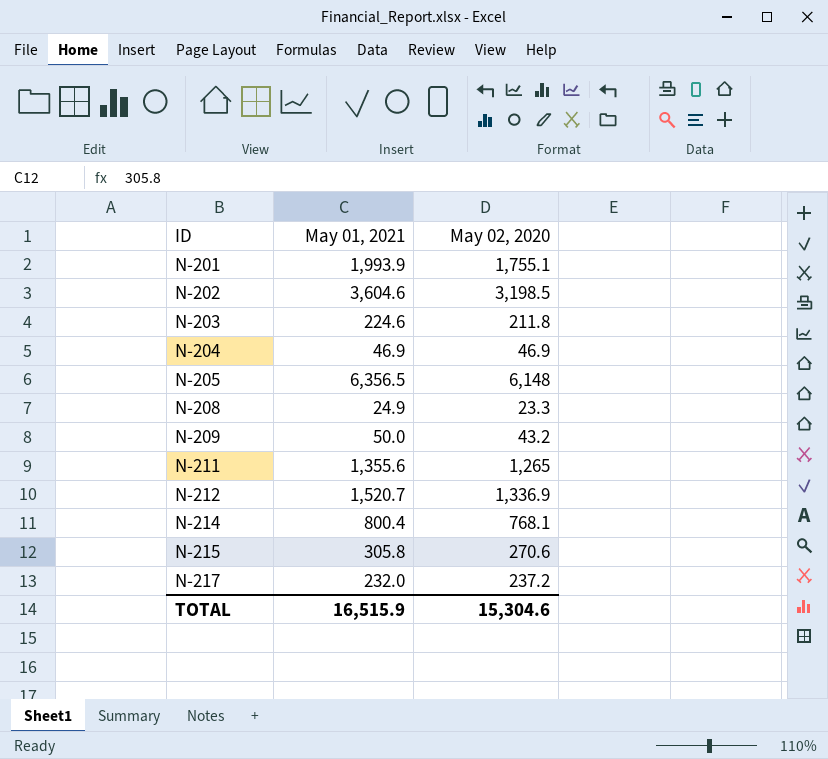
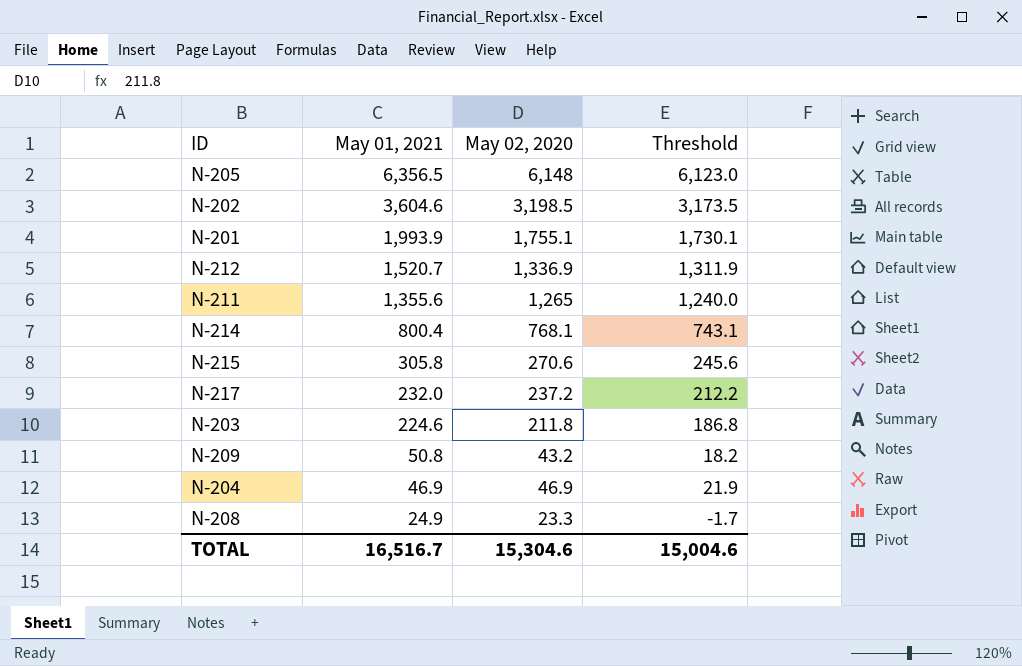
row order: ID ascending -> May 01, 2021 descending
column Threshold | formula: none -> [May 02, 2020] - 25
N-209 | May 01, 2021: 50.0 -> 50.8
TOTAL | May 01, 2021: 16,515.9 -> 16,516.7

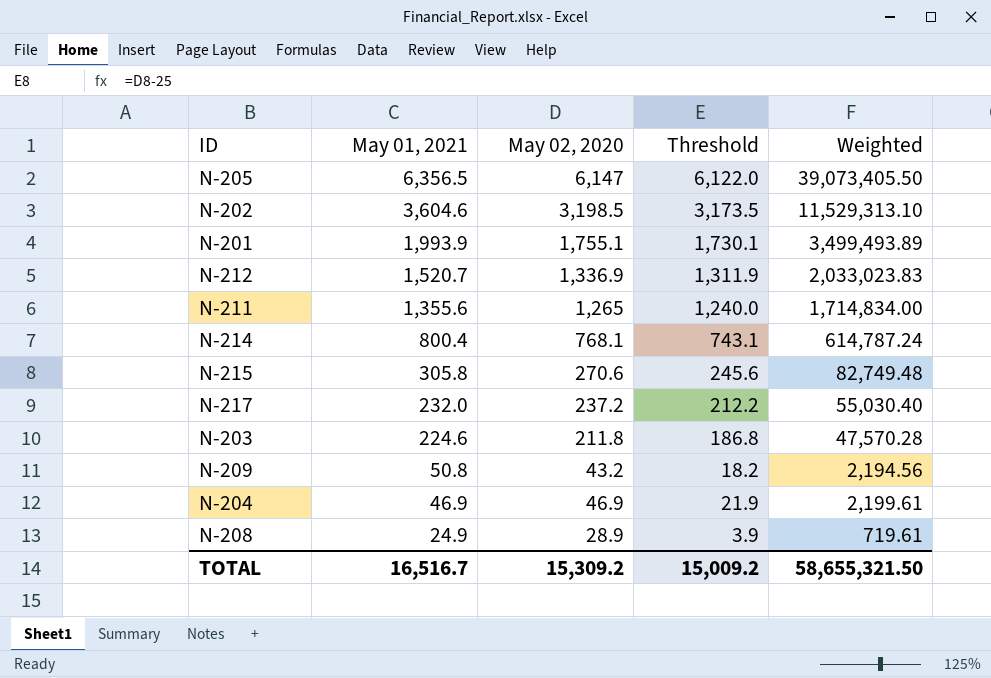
column Weighted | formula: none -> [May 01, 2021] * [May 02, 2020]
N-205 | May 02, 2020: 6,148 -> 6,147
N-205 | Threshold: 6,123.0 -> 6,122.0
N-208 | May 02, 2020: 23.3 -> 28.9
N-208 | Threshold: -1.7 -> 3.9
TOTAL | May 02, 2020: 15,304.6 -> 15,309.2
TOTAL | Threshold: 15,004.6 -> 15,009.2

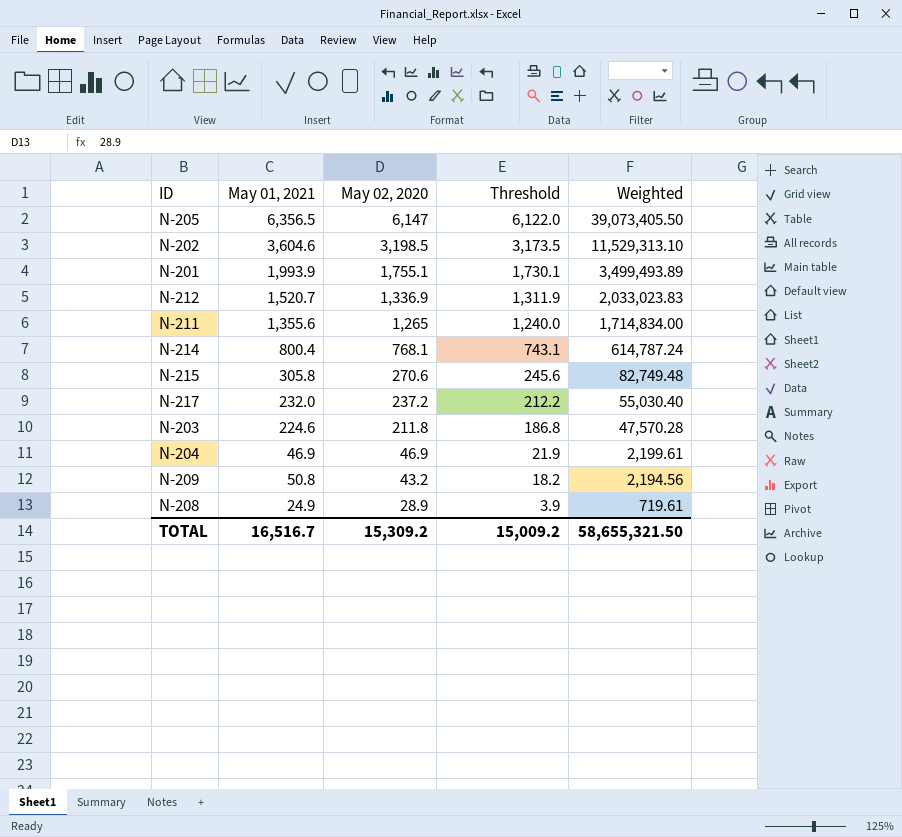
row order: May 01, 2021 descending -> May 02, 2020 descending

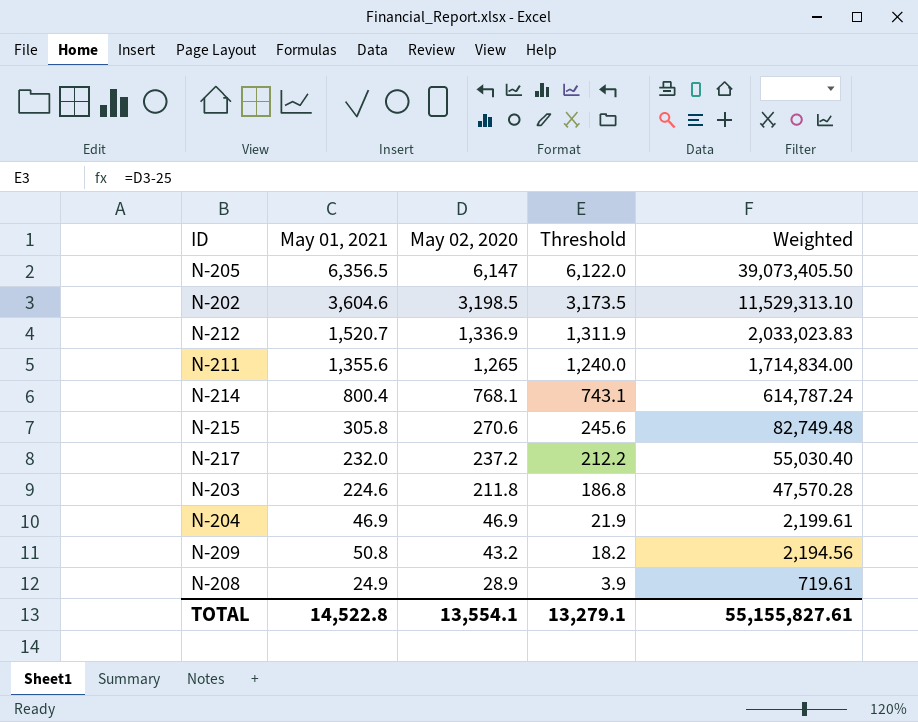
row N-201: 1,993.9 | 1,755.1 | 1,730.1 | 3,499,493.89 -> none
TOTAL | May 01, 2021: 16,516.7 -> 14,522.8
TOTAL | May 02, 2020: 15,309.2 -> 13,554.1
TOTAL | Threshold: 15,009.2 -> 13,279.1
TOTAL | Weighted: 58,655,321.50 -> 55,155,827.61

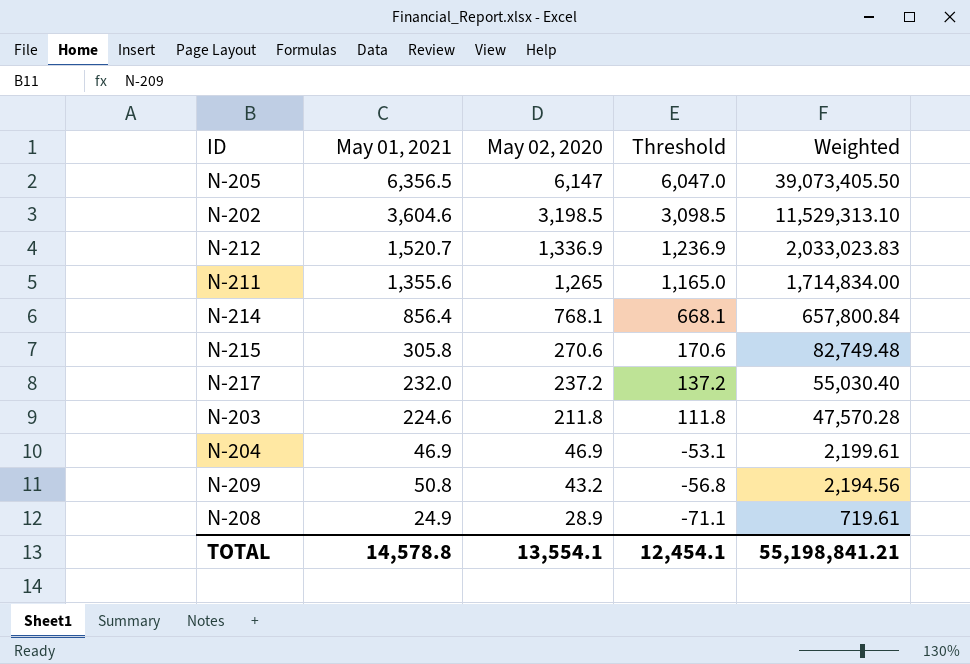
column Threshold | formula: [May 02, 2020] - 25 -> [May 02, 2020] - 100
N-214 | May 01, 2021: 800.4 -> 856.4
N-214 | Weighted: 614,787.24 -> 657,800.84
TOTAL | May 01, 2021: 14,522.8 -> 14,578.8
TOTAL | Threshold: 13,279.1 -> 12,454.1
TOTAL | Weighted: 55,155,827.61 -> 55,198,841.21

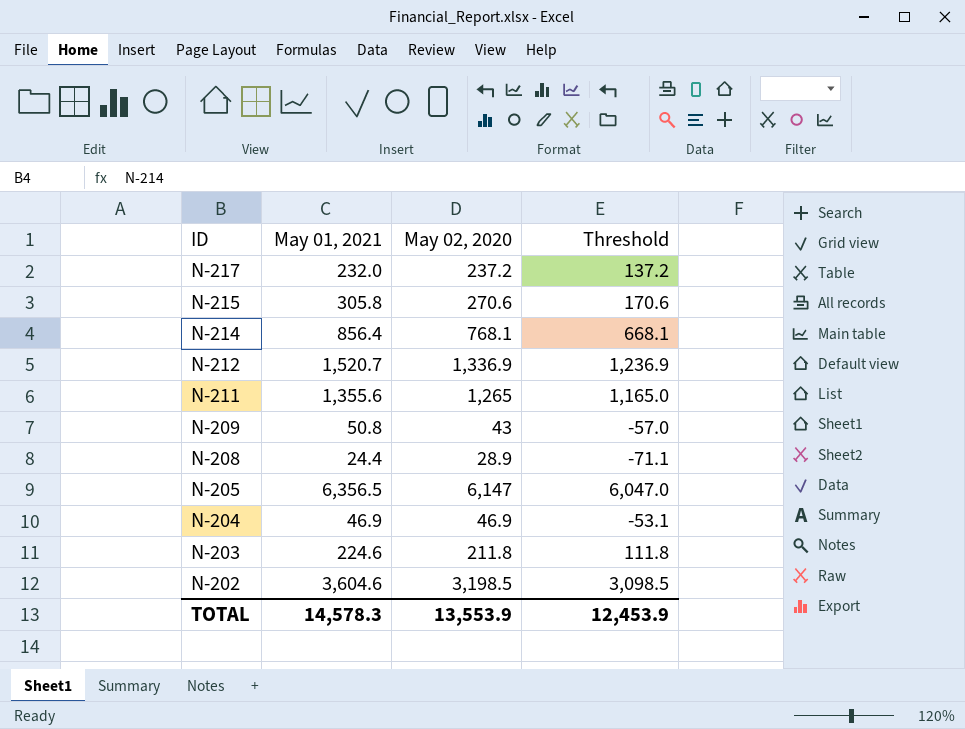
row order: May 02, 2020 descending -> ID descending
column Weighted | formula: [May 01, 2021] * [May 02, 2020] -> none
N-209 | May 02, 2020: 43.2 -> 43
N-209 | Threshold: -56.8 -> -57.0
N-208 | May 01, 2021: 24.9 -> 24.4
TOTAL | May 01, 2021: 14,578.8 -> 14,578.3
TOTAL | May 02, 2020: 13,554.1 -> 13,553.9
TOTAL | Threshold: 12,454.1 -> 12,453.9

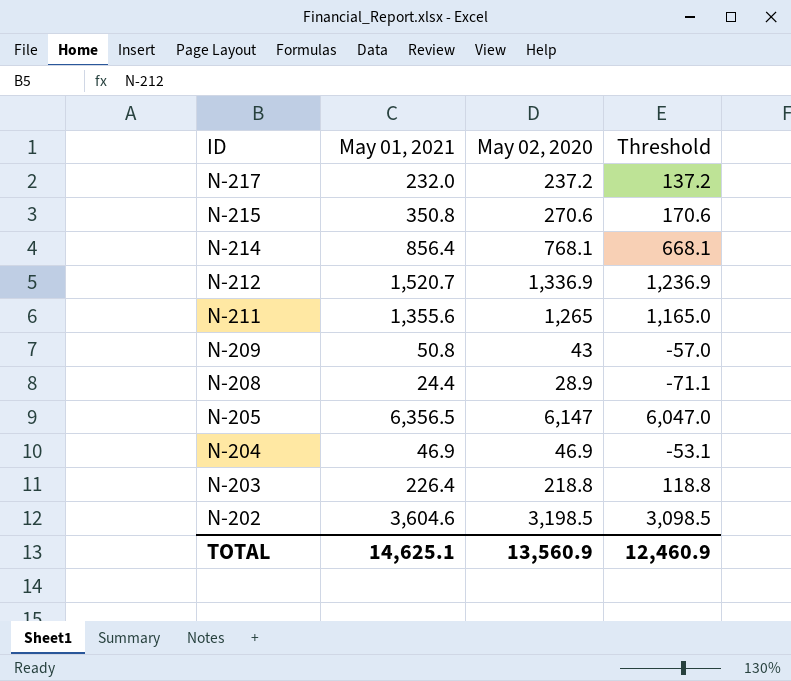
N-215 | May 01, 2021: 305.8 -> 350.8
N-203 | May 01, 2021: 224.6 -> 226.4
N-203 | May 02, 2020: 211.8 -> 218.8
N-203 | Threshold: 111.8 -> 118.8
TOTAL | May 01, 2021: 14,578.3 -> 14,625.1
TOTAL | May 02, 2020: 13,553.9 -> 13,560.9
TOTAL | Threshold: 12,453.9 -> 12,460.9

